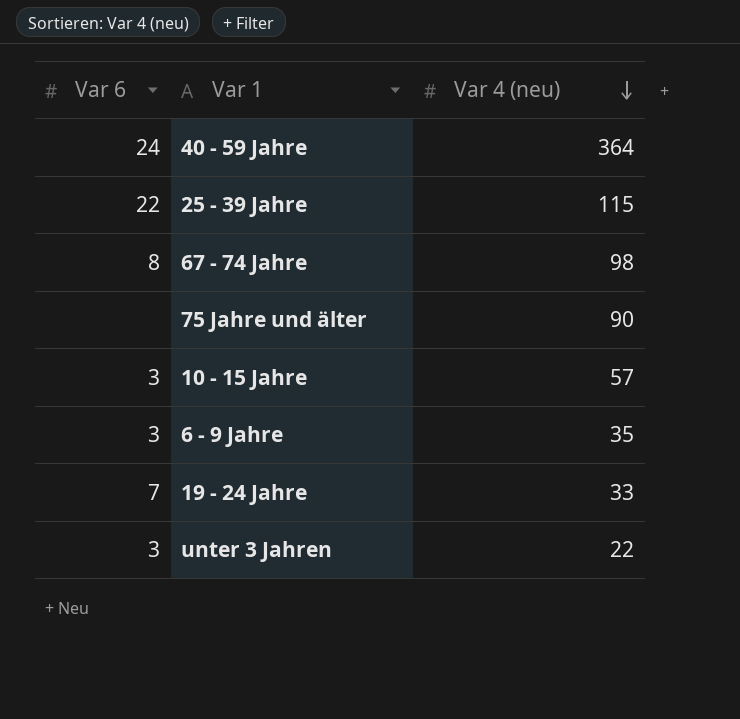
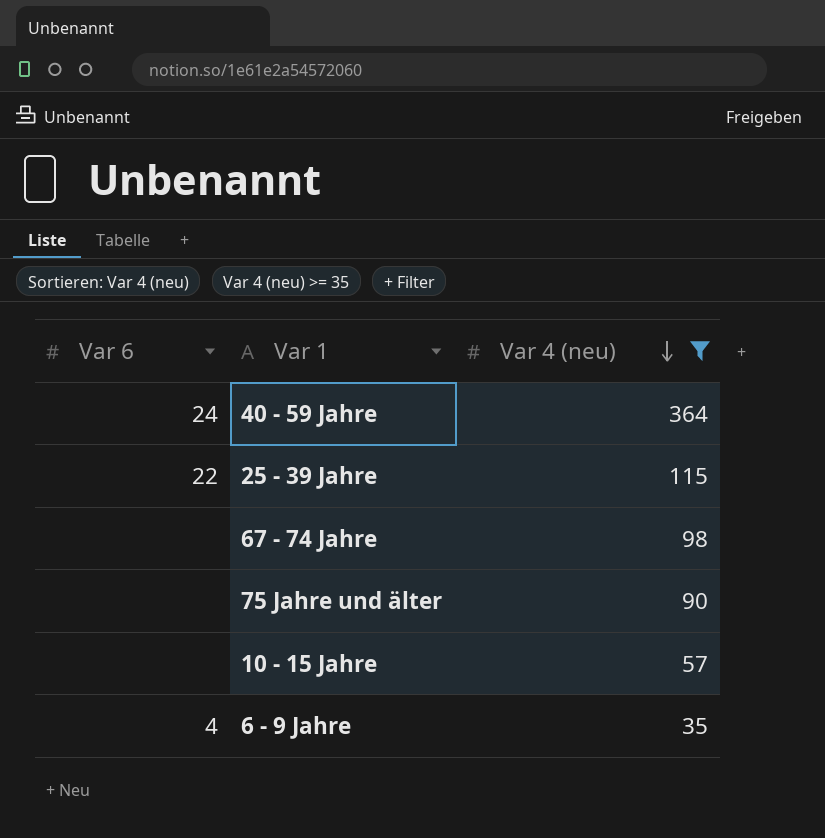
filter: none -> Var 4 (neu) >= 35
67 - 74 Jahre | Var 6: 8 -> none
10 - 15 Jahre | Var 6: 3 -> none
6 - 9 Jahre | Var 6: 3 -> 4

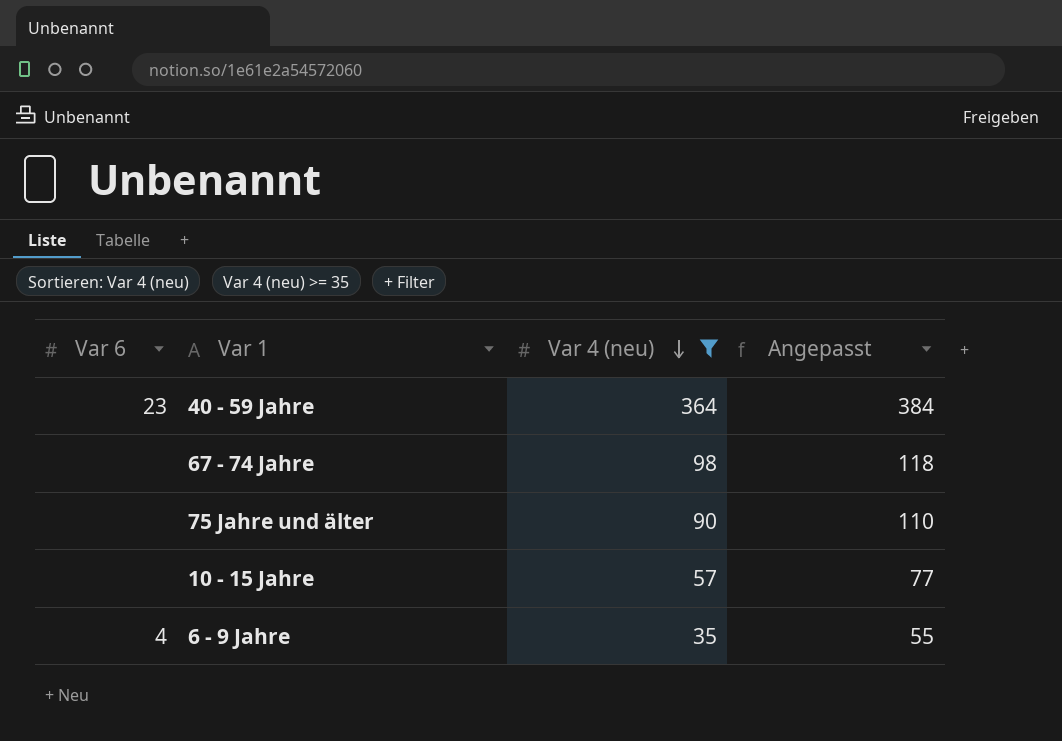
column Angepasst | formula: none -> [Var 4 (neu)] + 20
row 25 - 39 Jahre: 22 | 115 -> none
40 - 59 Jahre | Var 6: 24 -> 23

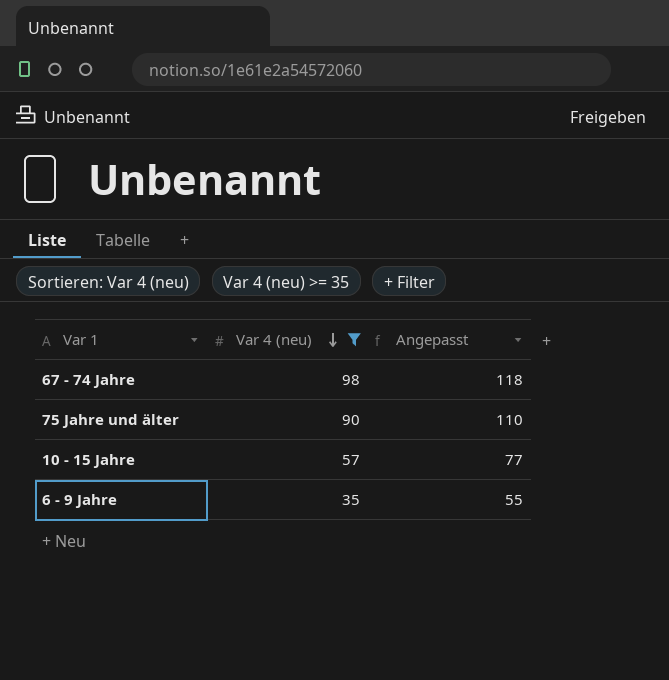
column Var 6 | position: 1 -> none
row 40 - 59 Jahre: 23 | 364 | 384 -> none

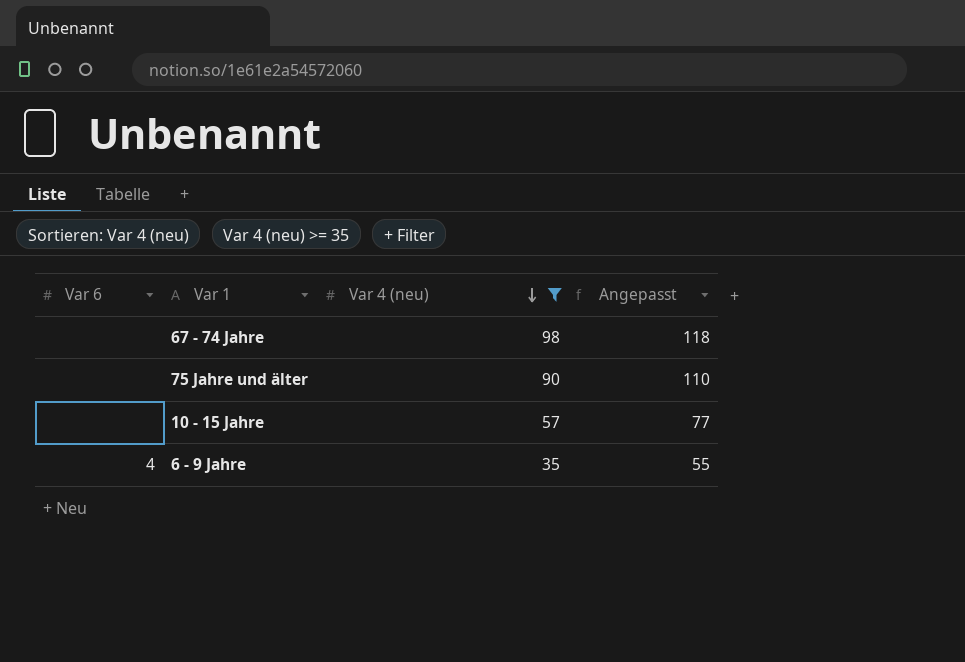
column Var 6 | position: none -> 1

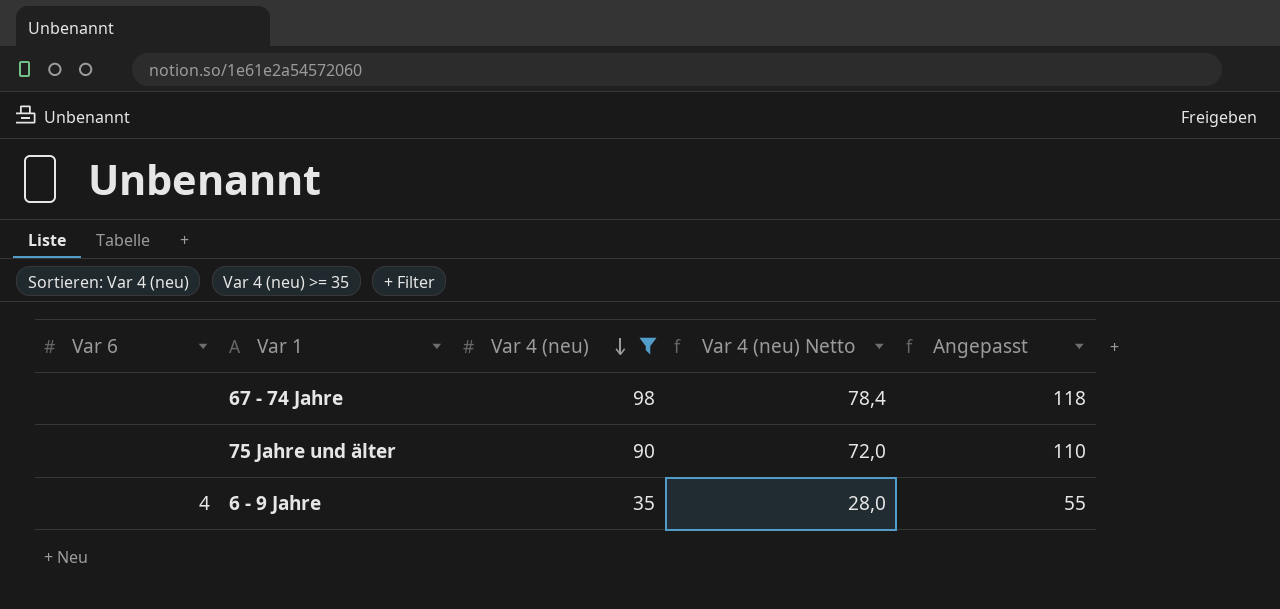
column Var 4 (neu) Netto | formula: none -> [Var 4 (neu)] * 0,8
row 10 - 15 Jahre: none | 57 | 77 -> none

